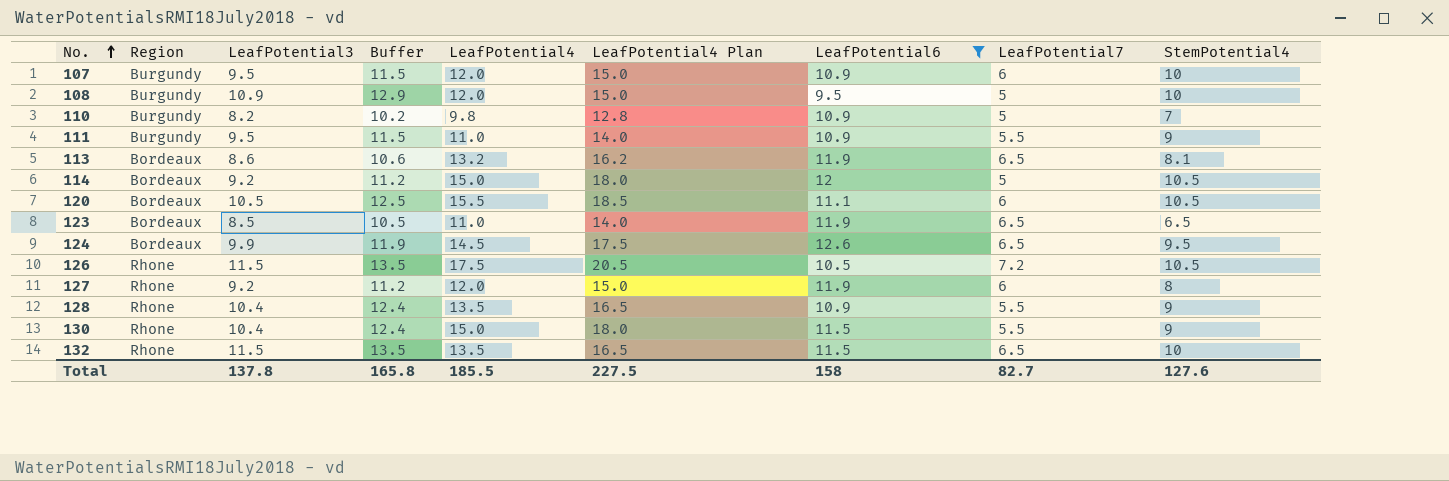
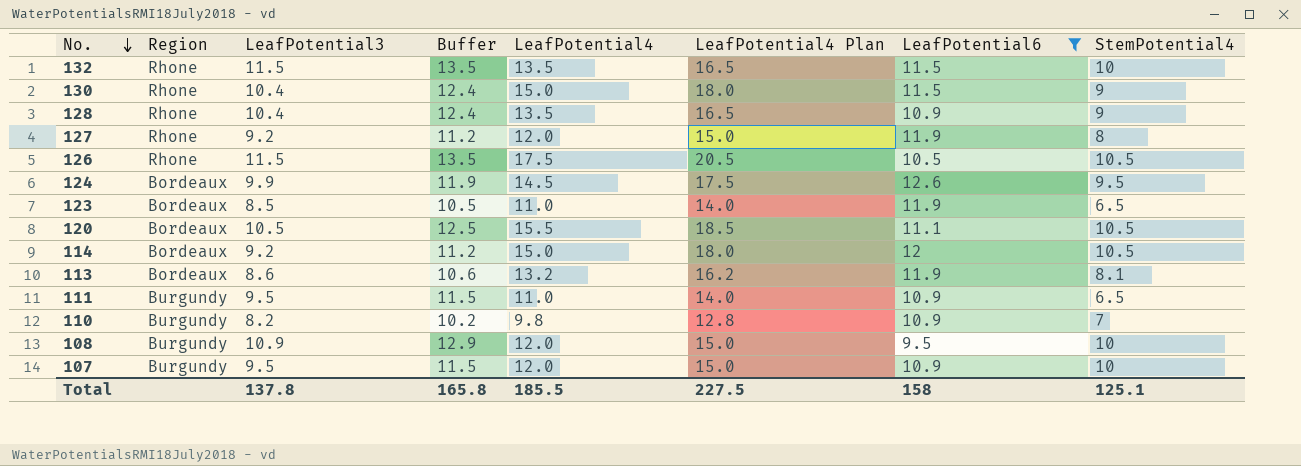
row order: No. ascending -> No. descending
column LeafPotential7 | position: 8 -> none
111 | StemPotential4: 9 -> 6.5
Total | StemPotential4: 127.6 -> 125.1

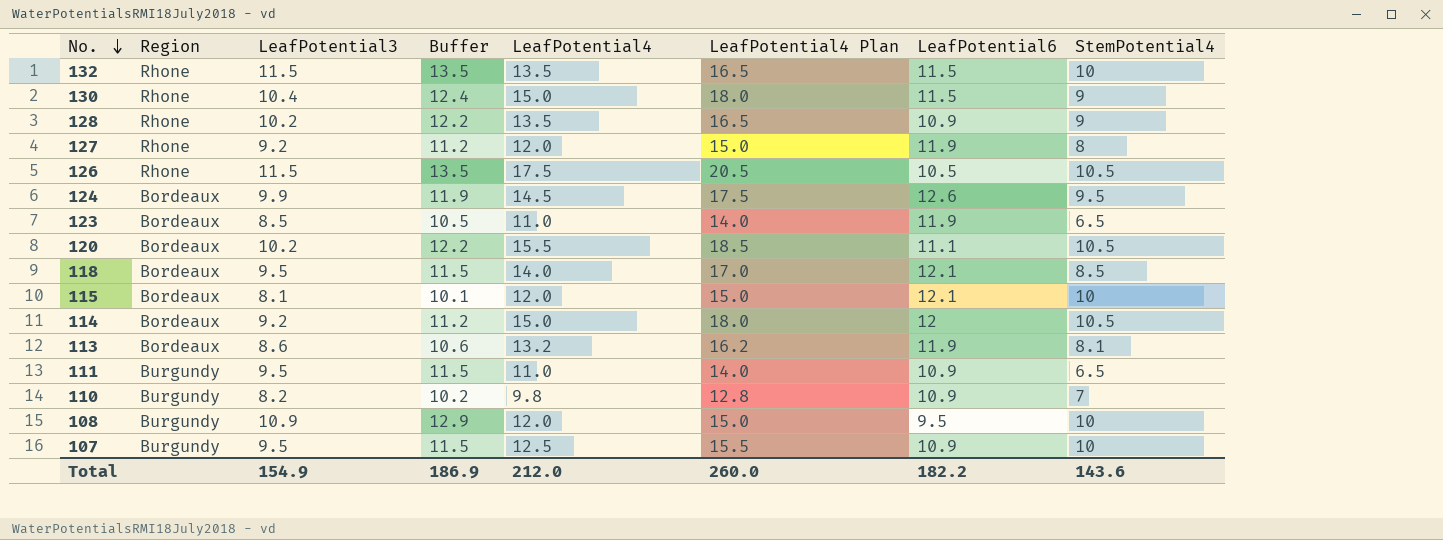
filter: LeafPotential6 != 12.1 -> none
128 | LeafPotential3: 10.4 -> 10.2
128 | Buffer: 12.4 -> 12.2
120 | LeafPotential3: 10.5 -> 10.2
120 | Buffer: 12.5 -> 12.2
107 | LeafPotential4: 12.0 -> 12.5
107 | LeafPotential4 Plan: 15.0 -> 15.5
Total | LeafPotential3: 137.8 -> 154.9
Total | Buffer: 165.8 -> 186.9
Total | LeafPotential4: 185.5 -> 212.0
Total | LeafPotential4 Plan: 227.5 -> 260.0
Total | LeafPotential6: 158 -> 182.2
Total | StemPotential4: 125.1 -> 143.6

